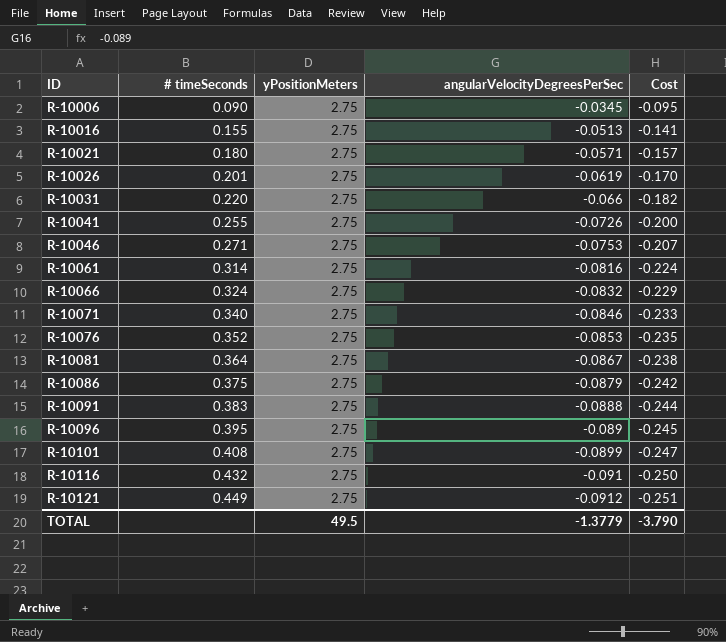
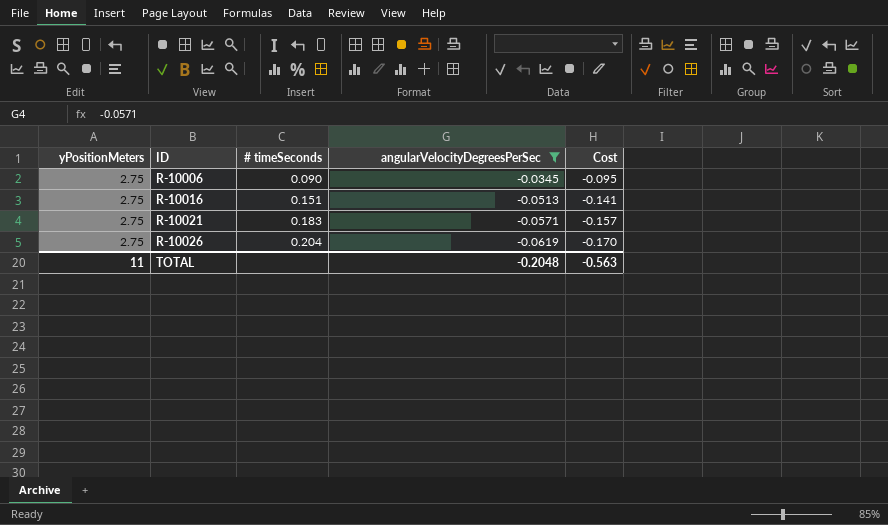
filter: none -> angularVelocityDegreesPerSec >= -0.0619
column yPositionMeters | position: 3 -> 1
R-10016 | # timeSeconds: 0.155 -> 0.151
R-10021 | # timeSeconds: 0.180 -> 0.183
R-10026 | # timeSeconds: 0.201 -> 0.204
TOTAL | yPositionMeters: 49.5 -> 11
TOTAL | angularVelocityDegreesPerSec: -1.3779 -> -0.2048
TOTAL | Cost: -3.790 -> -0.563

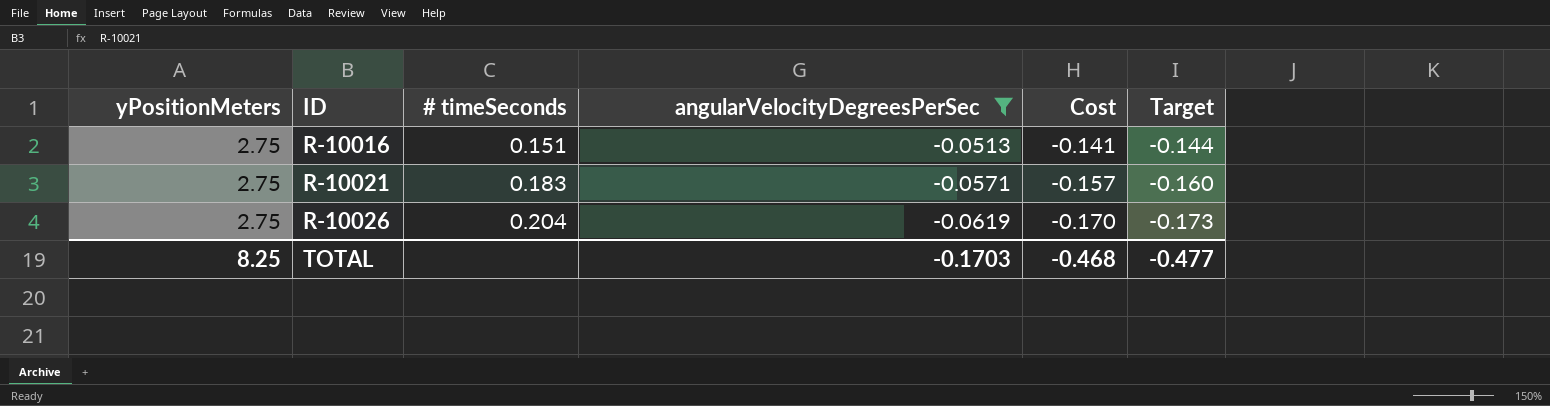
column Target | formula: none -> [Cost] * 1.02
row R-10006: 2.75 | 0.090 | -0.0345 | -0.095 -> none
TOTAL | yPositionMeters: 11 -> 8.25
TOTAL | angularVelocityDegreesPerSec: -0.2048 -> -0.1703
TOTAL | Cost: -0.563 -> -0.468

